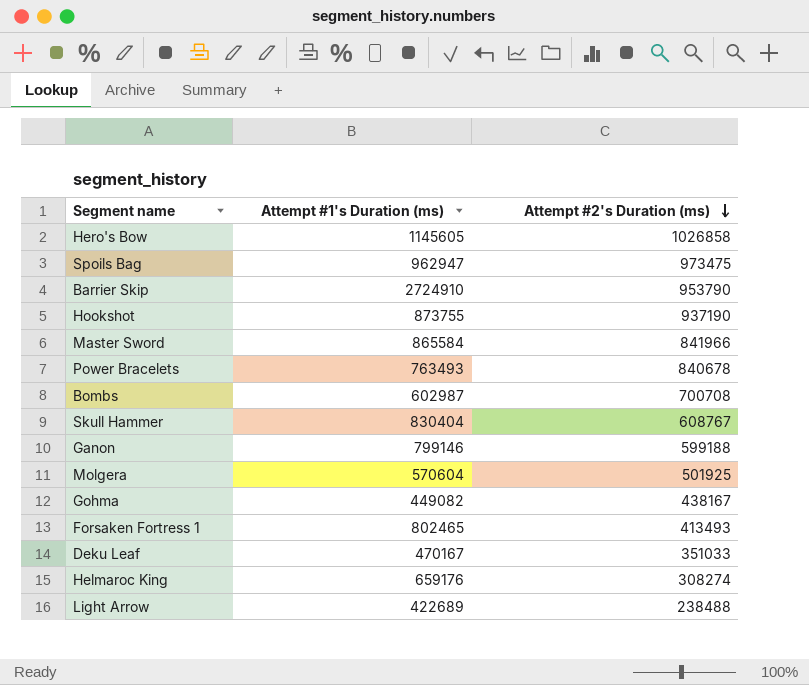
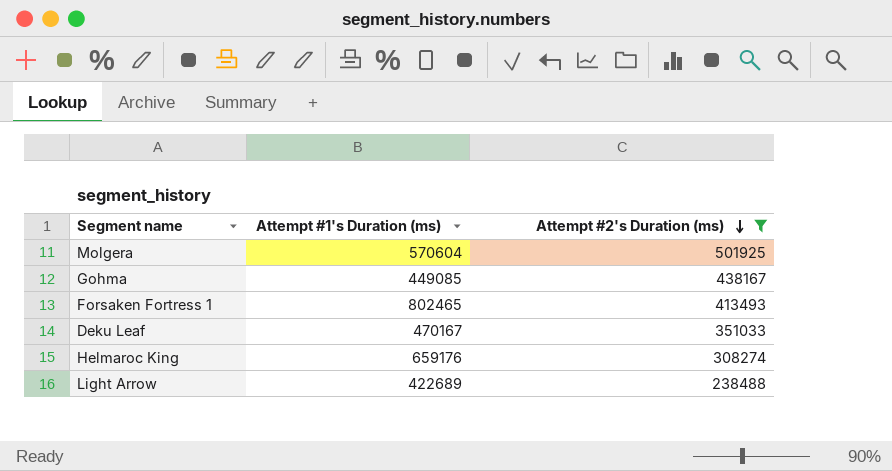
filter: none -> Attempt #2's Duration (ms) <= 501925
Gohma | Attempt #1's Duration (ms): 449082 -> 449085

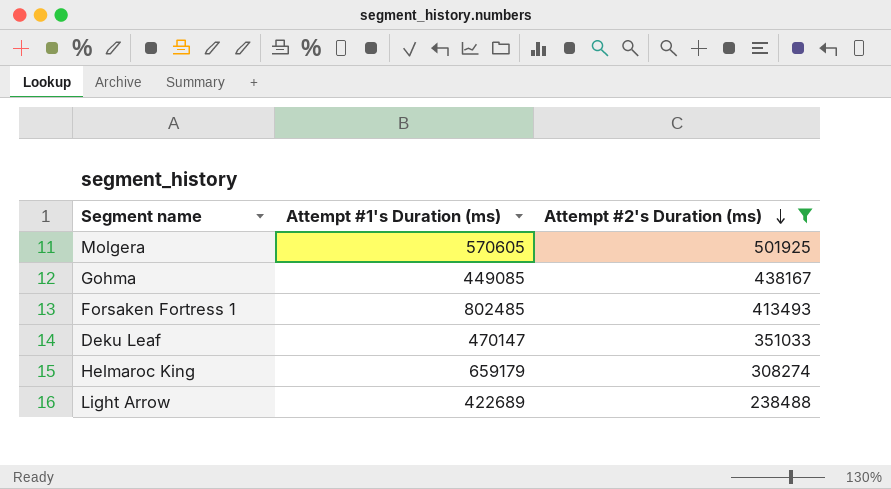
Molgera | Attempt #1's Duration (ms): 570604 -> 570605
Forsaken Fortress 1 | Attempt #1's Duration (ms): 802465 -> 802485
Deku Leaf | Attempt #1's Duration (ms): 470167 -> 470147
Helmaroc King | Attempt #1's Duration (ms): 659176 -> 659179

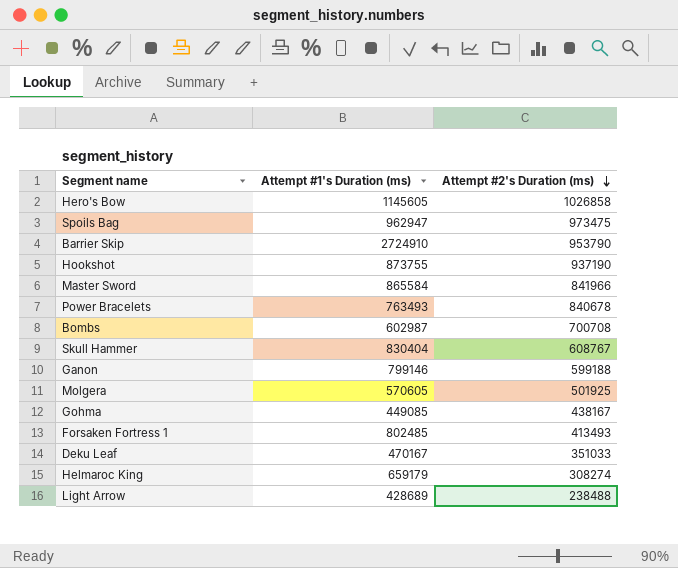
filter: Attempt #2's Duration (ms) <= 501925 -> none
Deku Leaf | Attempt #1's Duration (ms): 470147 -> 470167
Light Arrow | Attempt #1's Duration (ms): 422689 -> 428689

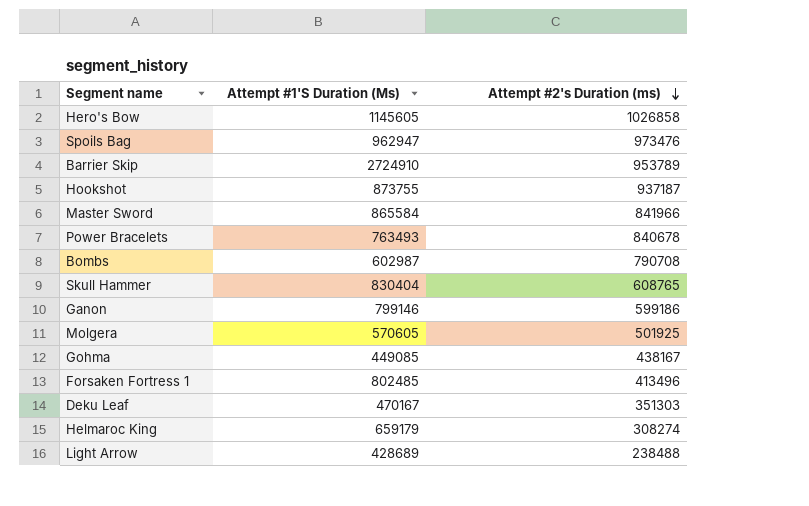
column name: Attempt #1's Duration (ms) -> Attempt #1'S Duration (Ms)
Spoils Bag | Attempt #2's Duration (ms): 973475 -> 973476
Barrier Skip | Attempt #2's Duration (ms): 953790 -> 953789
Hookshot | Attempt #2's Duration (ms): 937190 -> 937187
Bombs | Attempt #2's Duration (ms): 700708 -> 790708
Skull Hammer | Attempt #2's Duration (ms): 608767 -> 608765
Ganon | Attempt #2's Duration (ms): 599188 -> 599186
Forsaken Fortress 1 | Attempt #2's Duration (ms): 413493 -> 413496
Deku Leaf | Attempt #2's Duration (ms): 351033 -> 351303

